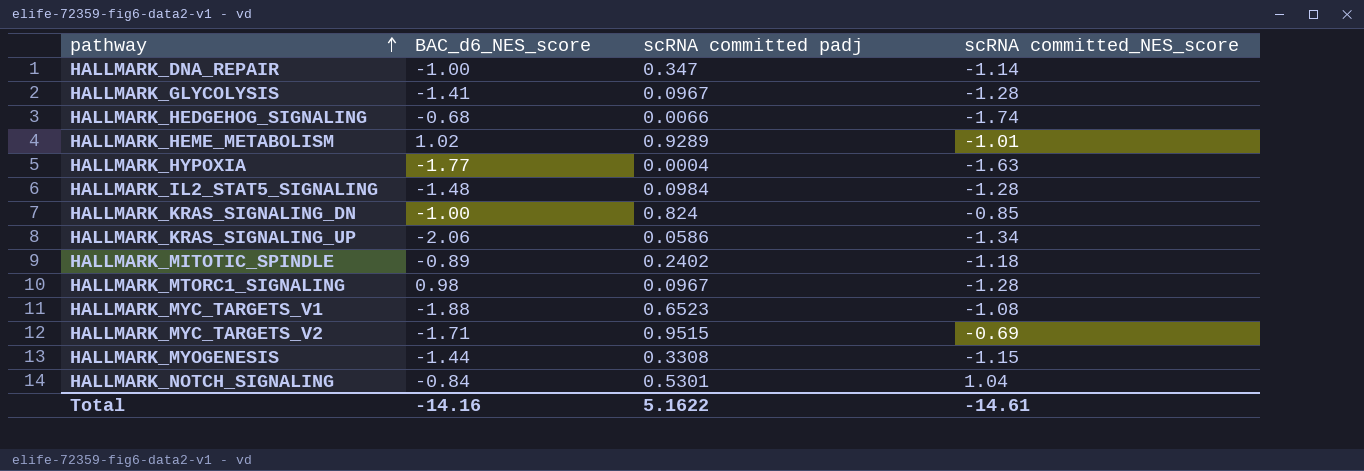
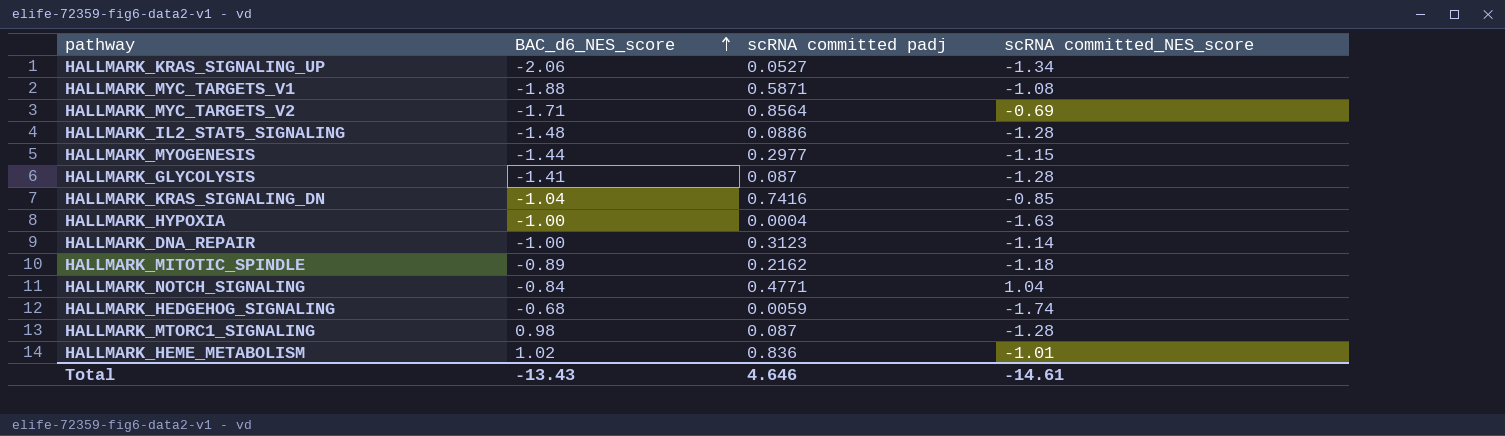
row order: pathway ascending -> BAC_d6_NES_score ascending
HALLMARK_KRAS_SIGNALING_UP | scRNA committed padj: 0.0586 -> 0.0527
HALLMARK_MYC_TARGETS_V1 | scRNA committed padj: 0.6523 -> 0.5871
HALLMARK_MYC_TARGETS_V2 | scRNA committed padj: 0.9515 -> 0.8564
HALLMARK_IL2_STAT5_SIGNALING | scRNA committed padj: 0.0984 -> 0.0886
HALLMARK_MYOGENESIS | scRNA committed padj: 0.3308 -> 0.2977
HALLMARK_GLYCOLYSIS | scRNA committed padj: 0.0967 -> 0.087
HALLMARK_KRAS_SIGNALING_DN | BAC_d6_NES_score: -1.00 -> -1.04
HALLMARK_KRAS_SIGNALING_DN | scRNA committed padj: 0.824 -> 0.7416
HALLMARK_HYPOXIA | BAC_d6_NES_score: -1.77 -> -1.00
HALLMARK_DNA_REPAIR | scRNA committed padj: 0.347 -> 0.3123
HALLMARK_MITOTIC_SPINDLE | scRNA committed padj: 0.2402 -> 0.2162
HALLMARK_NOTCH_SIGNALING | scRNA committed padj: 0.5301 -> 0.4771
HALLMARK_HEDGEHOG_SIGNALING | scRNA committed padj: 0.0066 -> 0.0059
HALLMARK_MTORC1_SIGNALING | scRNA committed padj: 0.0967 -> 0.087
HALLMARK_HEME_METABOLISM | scRNA committed padj: 0.9289 -> 0.836
Total | BAC_d6_NES_score: -14.16 -> -13.43
Total | scRNA committed padj: 5.1622 -> 4.646

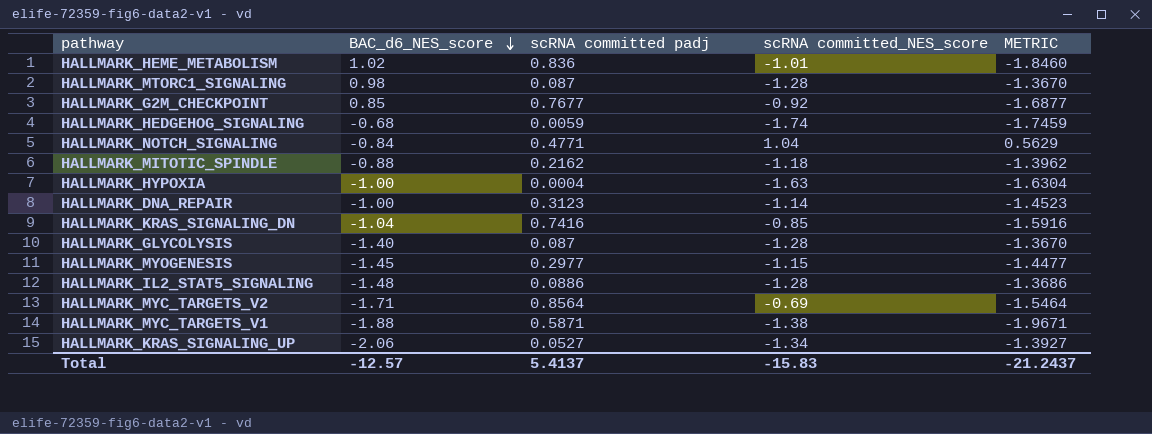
row order: BAC_d6_NES_score ascending -> BAC_d6_NES_score descending
column METRIC | formula: none -> [scRNA committed_NES_score] - [scRNA committed padj]
row HALLMARK_G2M_CHECKPOINT: none -> 0.85 | 0.7677 | -0.92 | -1.6877
HALLMARK_MITOTIC_SPINDLE | BAC_d6_NES_score: -0.89 -> -0.88
HALLMARK_GLYCOLYSIS | BAC_d6_NES_score: -1.41 -> -1.40
HALLMARK_MYOGENESIS | BAC_d6_NES_score: -1.44 -> -1.45
HALLMARK_MYC_TARGETS_V1 | scRNA committed_NES_score: -1.08 -> -1.38
Total | BAC_d6_NES_score: -13.43 -> -12.57
Total | scRNA committed padj: 4.646 -> 5.4137
Total | scRNA committed_NES_score: -14.61 -> -15.83

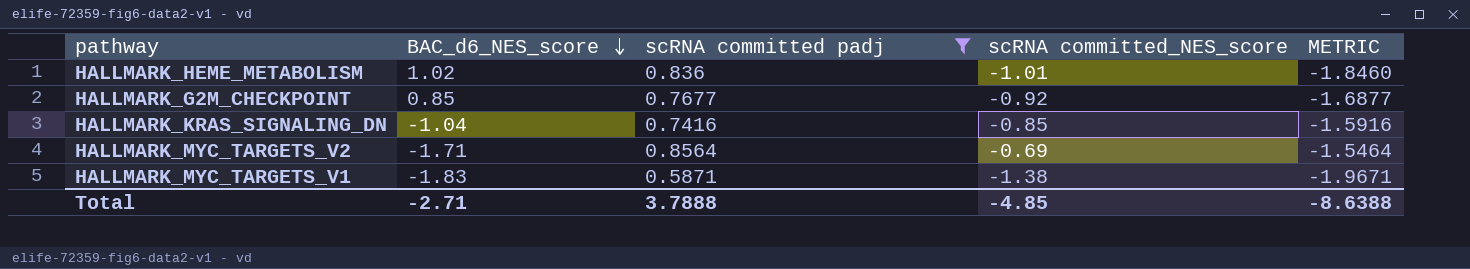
filter: none -> scRNA committed padj >= 0.5871
HALLMARK_MYC_TARGETS_V1 | BAC_d6_NES_score: -1.88 -> -1.83
Total | BAC_d6_NES_score: -12.57 -> -2.71
Total | scRNA committed padj: 5.4137 -> 3.7888
Total | scRNA committed_NES_score: -15.83 -> -4.85
Total | METRIC: -21.2437 -> -8.6388

